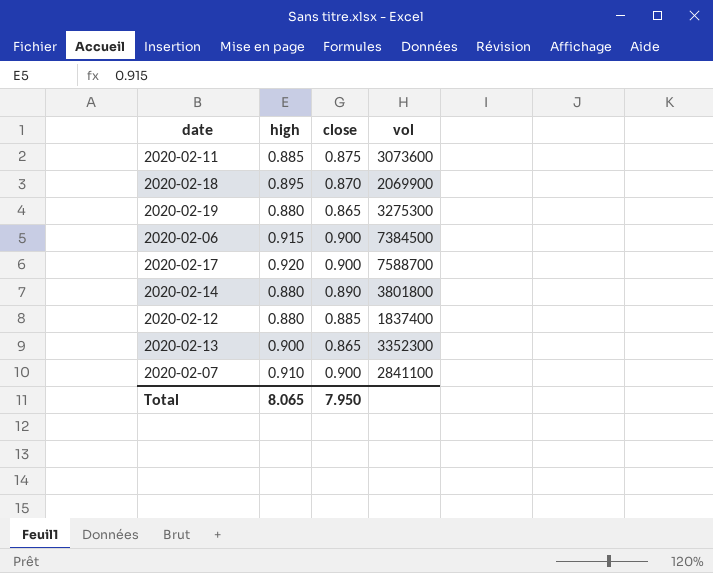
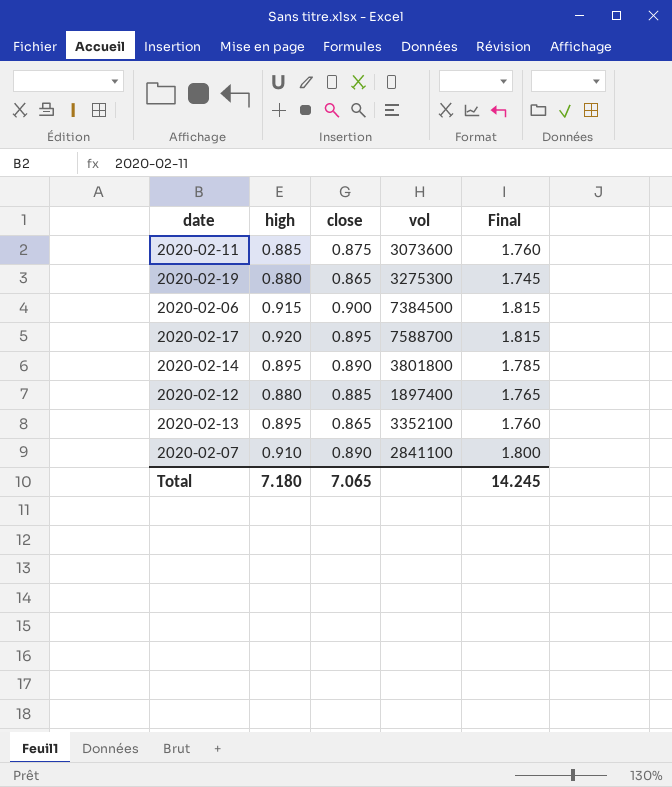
column Final | formula: none -> [high] + [close]
row 2020-02-18: 0.895 | 0.870 | 2069900 -> none
2020-02-17 | close: 0.900 -> 0.895
2020-02-14 | high: 0.880 -> 0.895
2020-02-12 | vol: 1837400 -> 1897400
2020-02-13 | high: 0.900 -> 0.895
2020-02-13 | vol: 3352300 -> 3352100
2020-02-07 | close: 0.900 -> 0.890
Total | high: 8.065 -> 7.180
Total | close: 7.950 -> 7.065

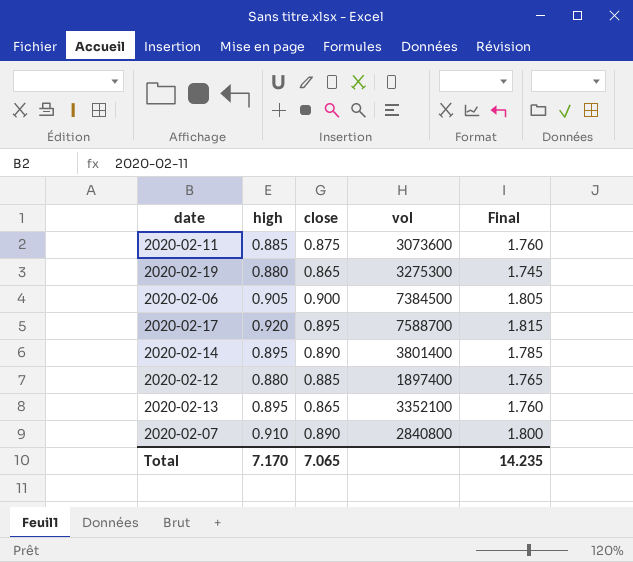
2020-02-06 | high: 0.915 -> 0.905
2020-02-06 | Final: 1.815 -> 1.805
2020-02-14 | vol: 3801800 -> 3801400
2020-02-07 | vol: 2841100 -> 2840800
Total | high: 7.180 -> 7.170
Total | Final: 14.245 -> 14.235

